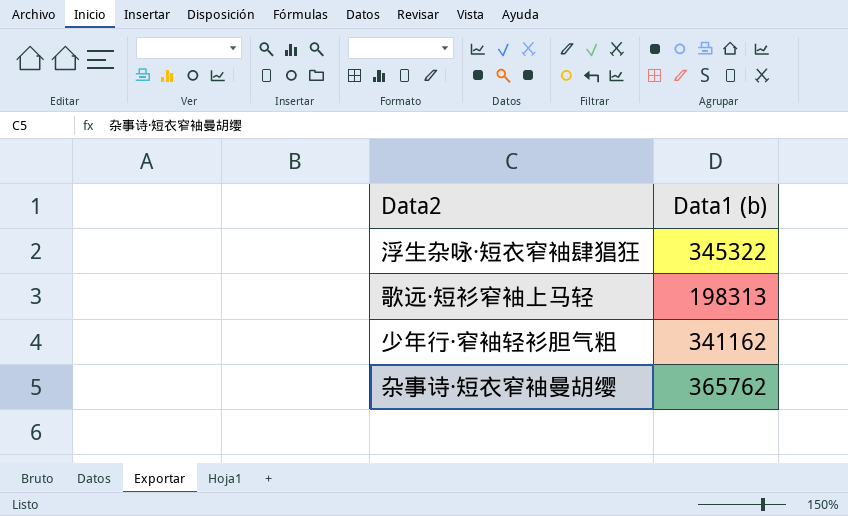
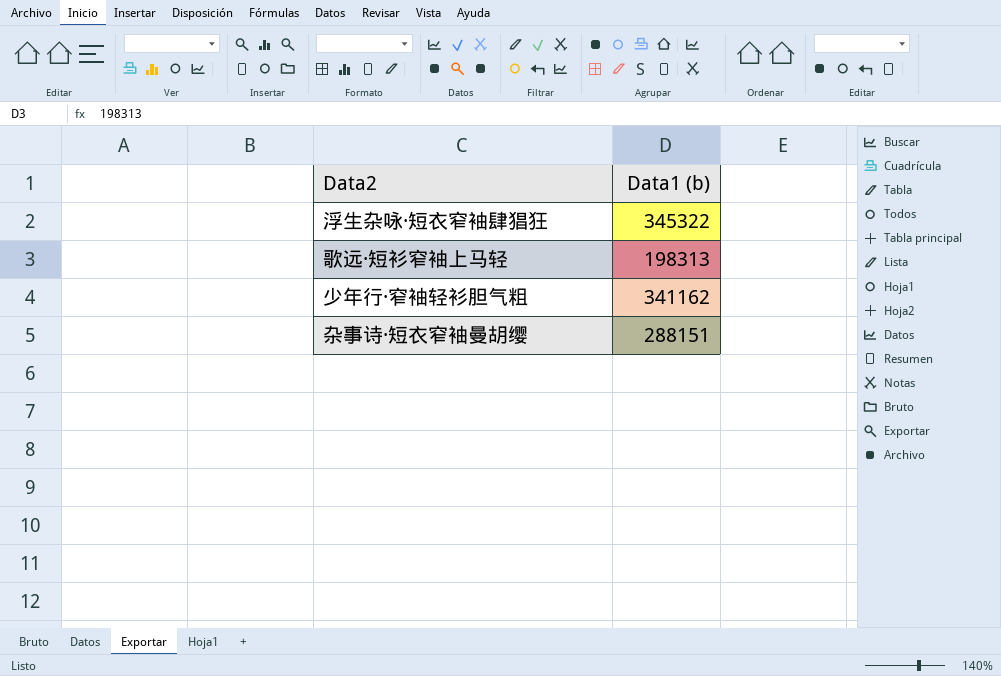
杂事诗·短衣窄袖曼胡缨 | Data1 (b): 365762 -> 288151

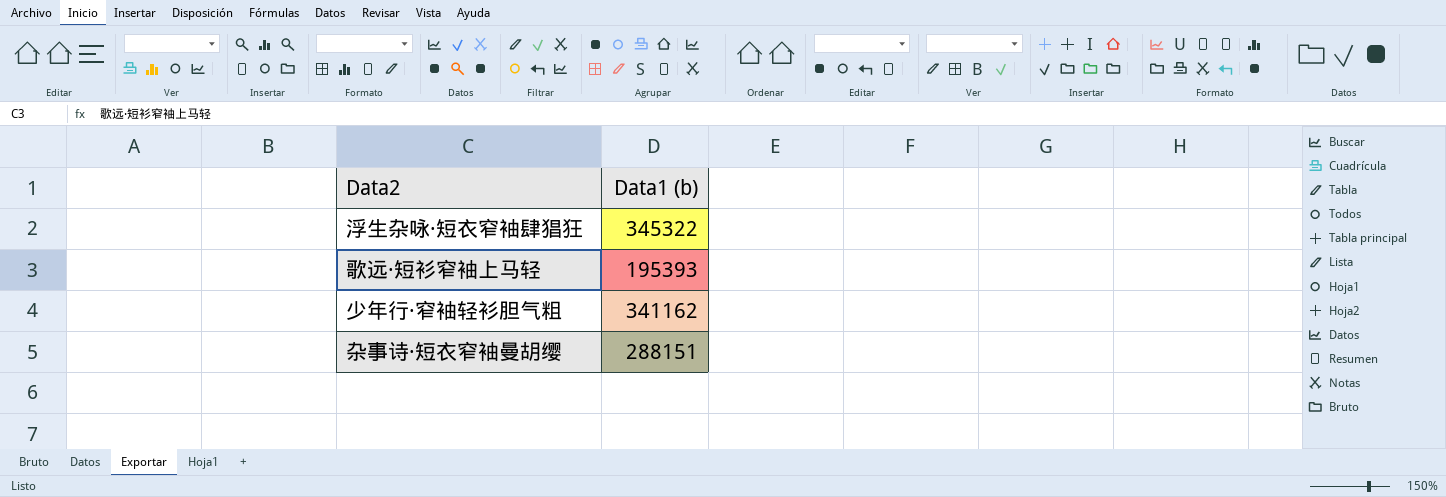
歌远·短衫窄袖上马轻 | Data1 (b): 198313 -> 195393

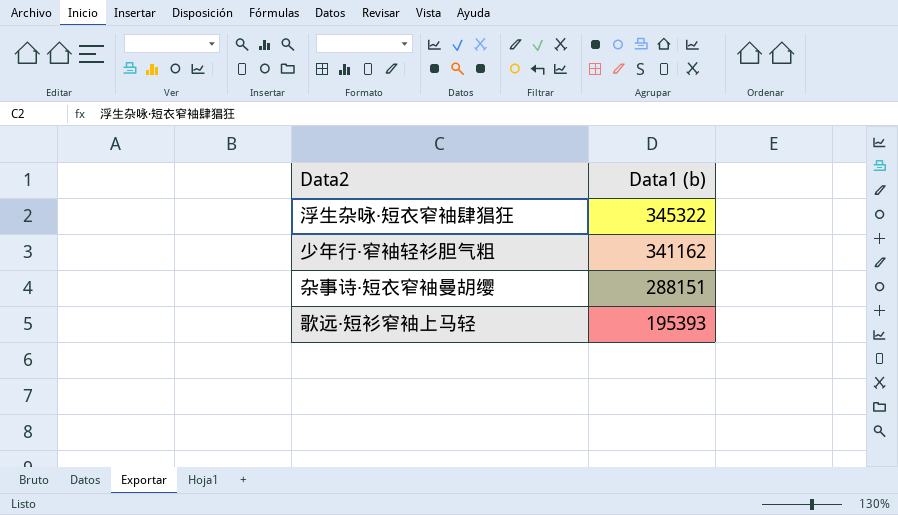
row order: none -> Data1 (b) descending

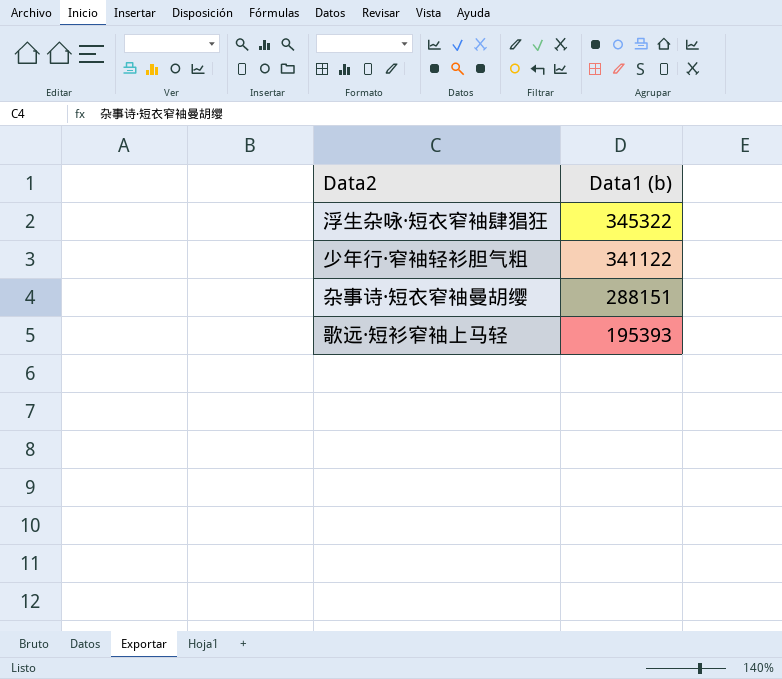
少年行·窄袖轻衫胆气粗 | Data1 (b): 341162 -> 341122

